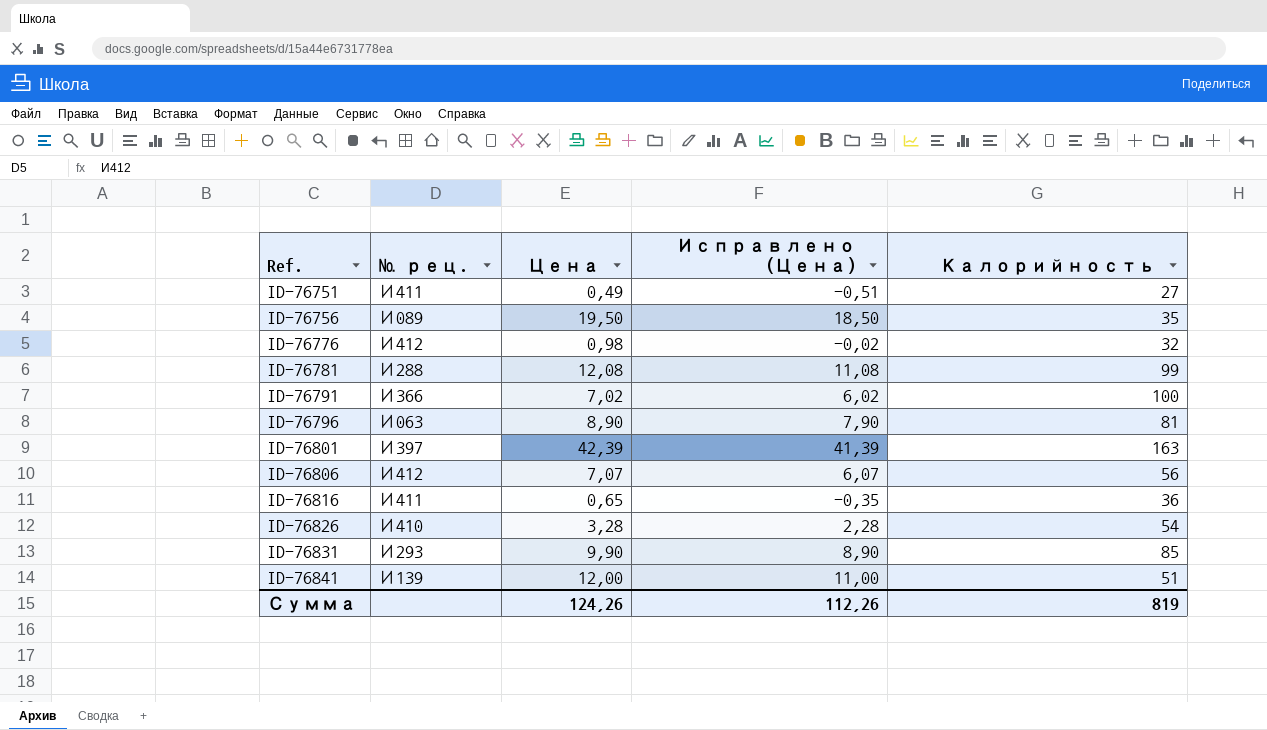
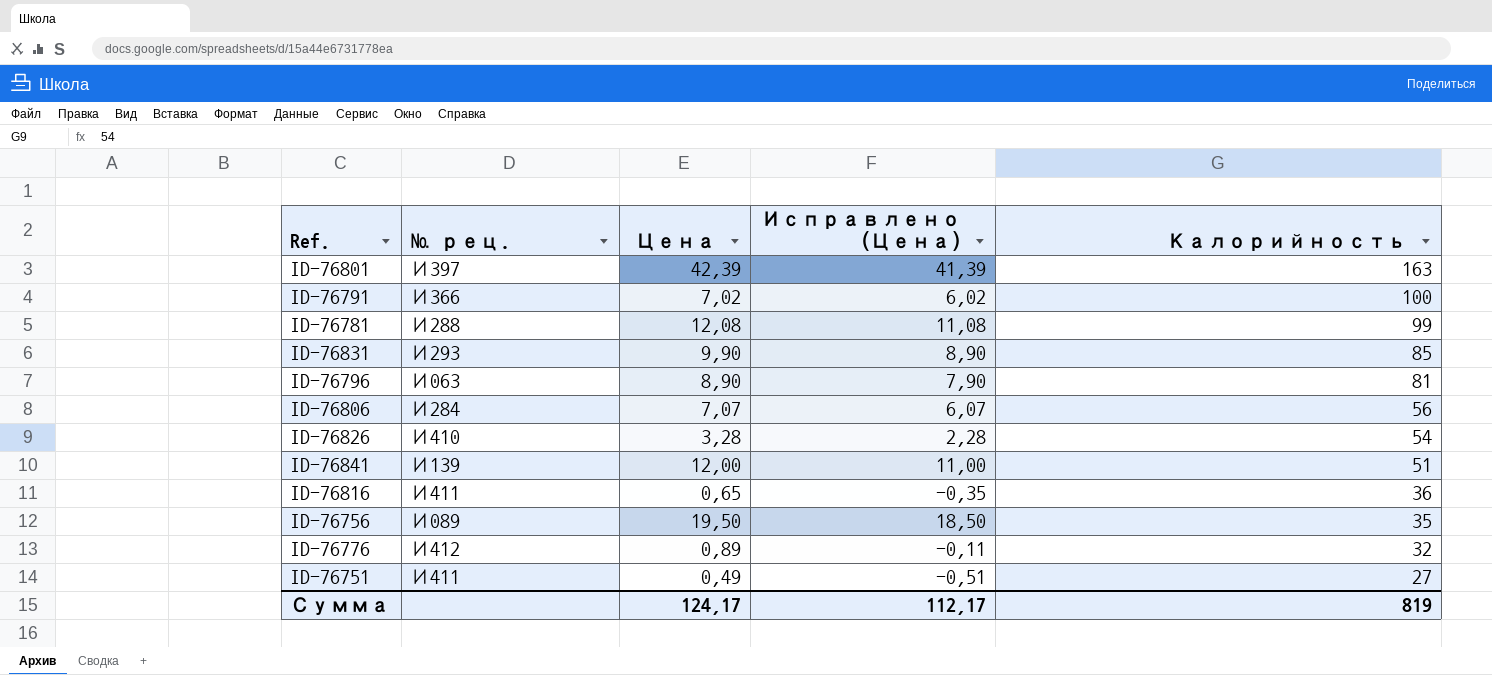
row order: Ref. ascending -> Калорийность descending
ID-76806 | № рец.: И412 -> И284
ID-76776 | Цена: 0,98 -> 0,89
ID-76776 | Исправлено (Цена): -0,02 -> -0,11
Сумма | Цена: 124,26 -> 124,17
Сумма | Исправлено (Цена): 112,26 -> 112,17

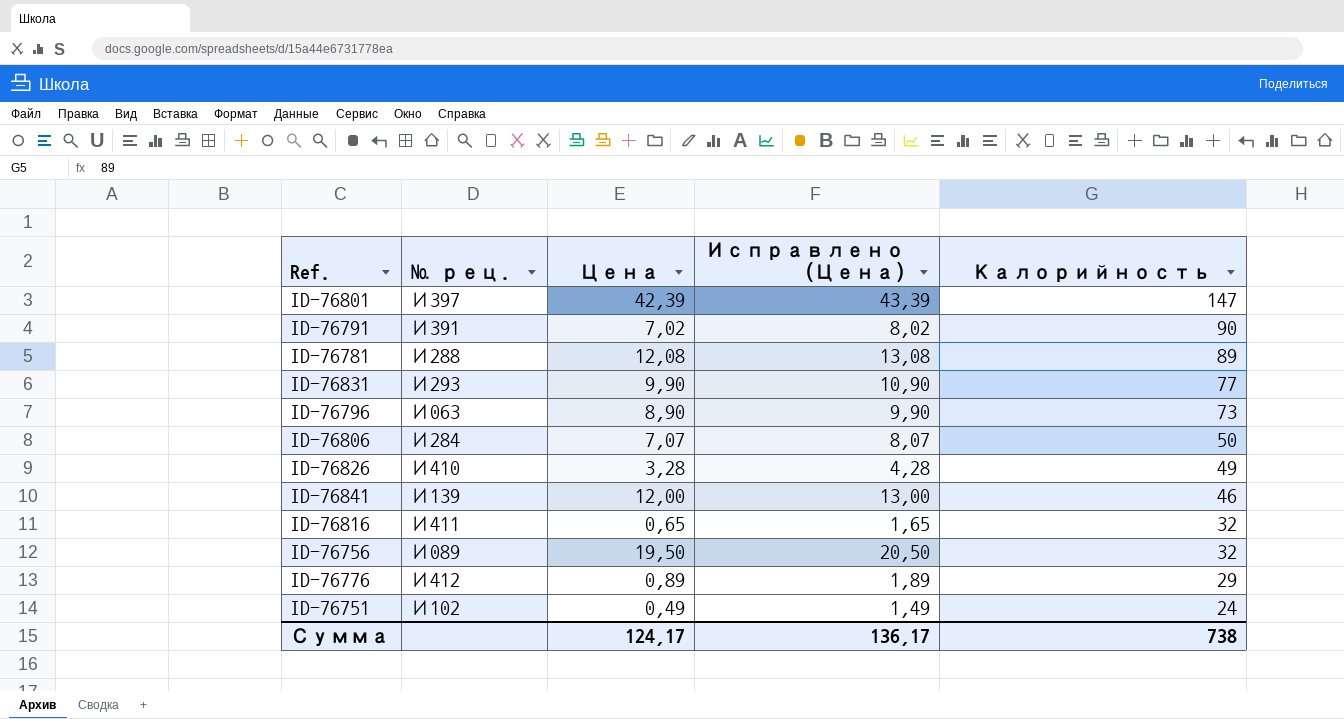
column Исправлено (Цена) | formula: [Цена] - 1 -> [Цена] + 1
ID-76801 | Калорийность: 163 -> 147
ID-76791 | № рец.: И366 -> И391
ID-76791 | Калорийность: 100 -> 90
ID-76781 | Калорийность: 99 -> 89
ID-76831 | Калорийность: 85 -> 77
ID-76796 | Калорийность: 81 -> 73
ID-76806 | Калорийность: 56 -> 50
ID-76826 | Калорийность: 54 -> 49
ID-76841 | Калорийность: 51 -> 46
ID-76816 | Калорийность: 36 -> 32
ID-76756 | Калорийность: 35 -> 32
ID-76776 | Калорийность: 32 -> 29
ID-76751 | № рец.: И411 -> И102
ID-76751 | Калорийность: 27 -> 24
Сумма | Исправлено (Цена): 112,17 -> 136,17
Сумма | Калорийность: 819 -> 738

